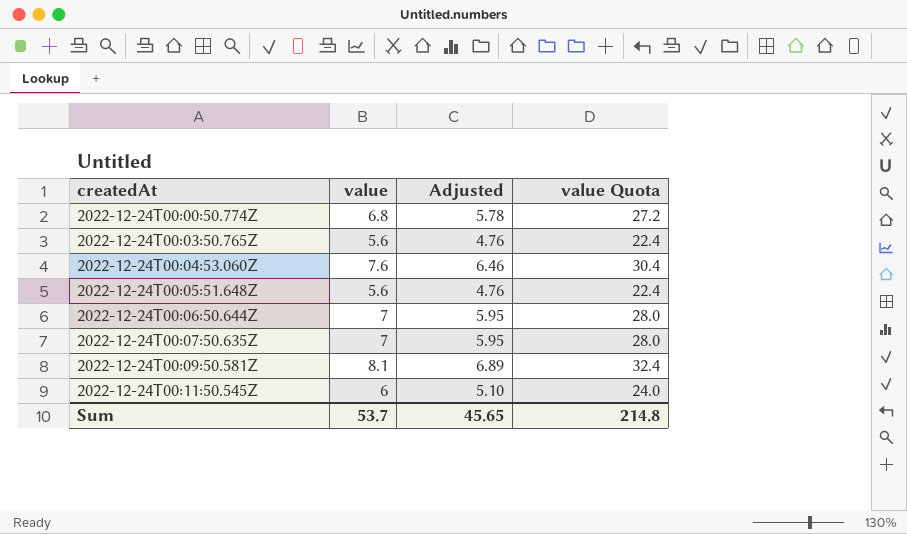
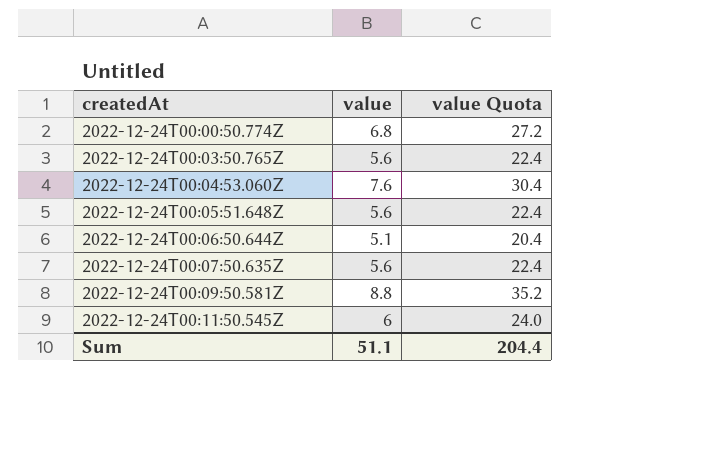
column Adjusted | formula: [value] * 0.85 -> none
2022-12-24T00:06:50.644Z | value: 7 -> 5.1
2022-12-24T00:06:50.644Z | value Quota: 28.0 -> 20.4
2022-12-24T00:07:50.635Z | value: 7 -> 5.6
2022-12-24T00:07:50.635Z | value Quota: 28.0 -> 22.4
2022-12-24T00:09:50.581Z | value: 8.1 -> 8.8
2022-12-24T00:09:50.581Z | value Quota: 32.4 -> 35.2
Sum | value: 53.7 -> 51.1
Sum | value Quota: 214.8 -> 204.4

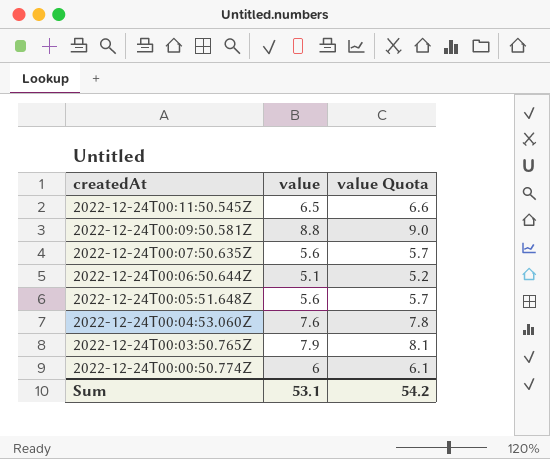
row order: createdAt ascending -> createdAt descending
column value Quota | formula: [value] * 4 -> [value] * 1.02
2022-12-24T00:11:50.545Z | value: 6 -> 6.5
2022-12-24T00:03:50.765Z | value: 5.6 -> 7.9
2022-12-24T00:00:50.774Z | value: 6.8 -> 6
Sum | value: 51.1 -> 53.1
Sum | value Quota: 204.4 -> 54.2

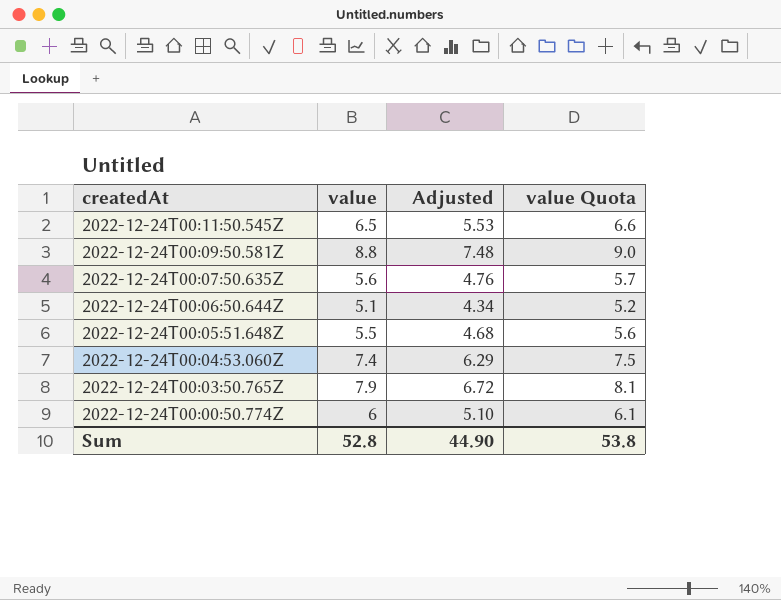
column Adjusted | formula: none -> [value] * 0.85
2022-12-24T00:05:51.648Z | value: 5.6 -> 5.5
2022-12-24T00:05:51.648Z | value Quota: 5.7 -> 5.6
2022-12-24T00:04:53.060Z | value: 7.6 -> 7.4
2022-12-24T00:04:53.060Z | value Quota: 7.8 -> 7.5
Sum | value: 53.1 -> 52.8
Sum | value Quota: 54.2 -> 53.8

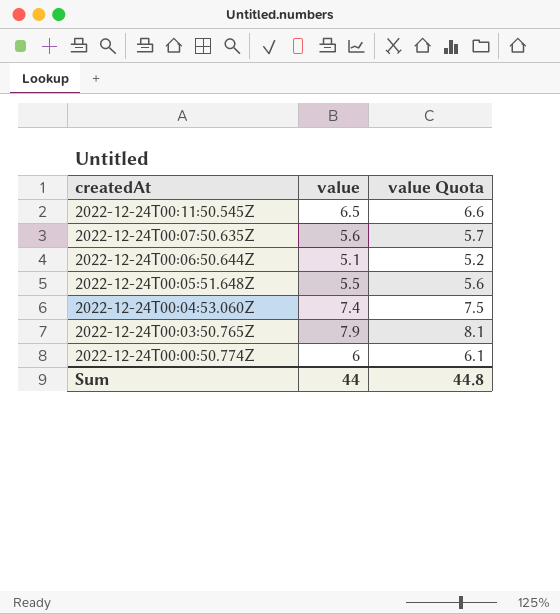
column Adjusted | formula: [value] * 0.85 -> none
row 2022-12-24T00:09:50.581Z: 8.8 | 7.48 | 9.0 -> none
Sum | value: 52.8 -> 44
Sum | value Quota: 53.8 -> 44.8

